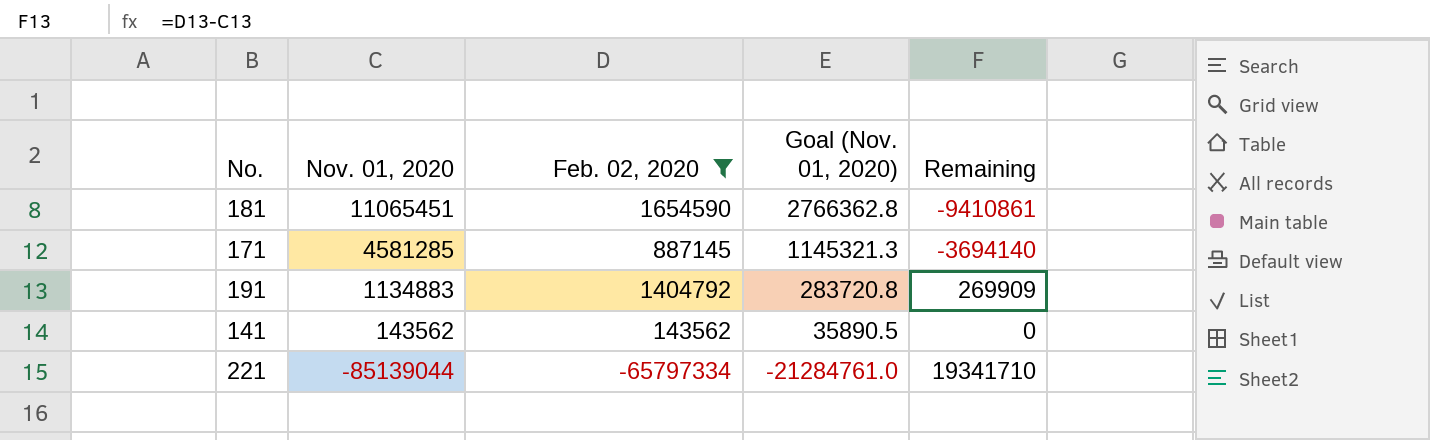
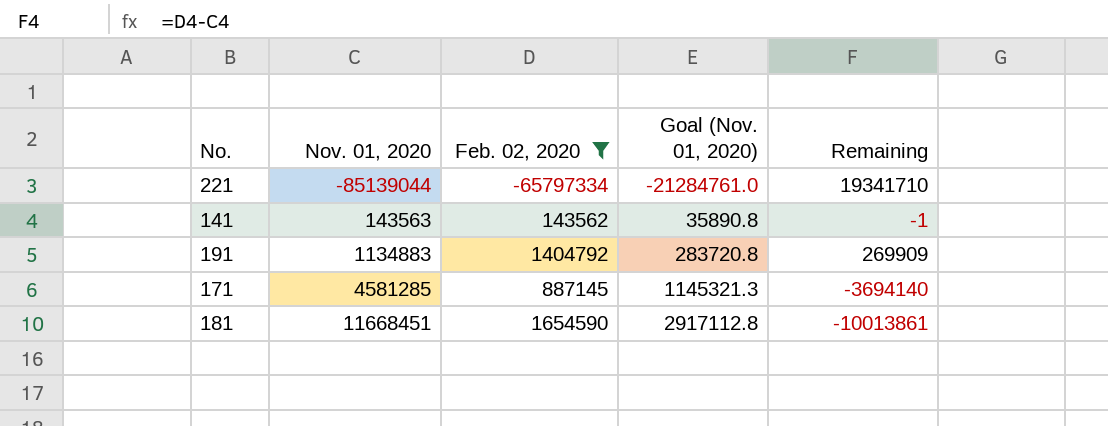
row order: Nov. 01, 2020 descending -> Nov. 01, 2020 ascending
141 | Nov. 01, 2020: 143562 -> 143563
141 | Goal (Nov. 01, 2020): 35890.5 -> 35890.8
141 | Remaining: 0 -> -1
181 | Nov. 01, 2020: 11065451 -> 11668451
181 | Goal (Nov. 01, 2020): 2766362.8 -> 2917112.8
181 | Remaining: -9410861 -> -10013861

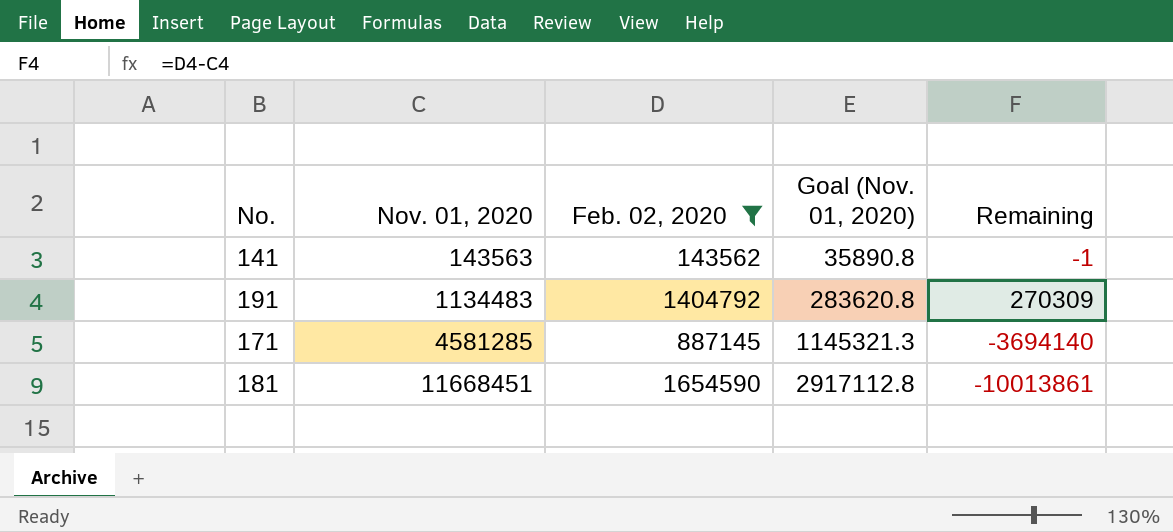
row 221: -85139044 | -65797334 | -21284761.0 | 19341710 -> none
191 | Nov. 01, 2020: 1134883 -> 1134483
191 | Goal (Nov. 01, 2020): 283720.8 -> 283620.8
191 | Remaining: 269909 -> 270309

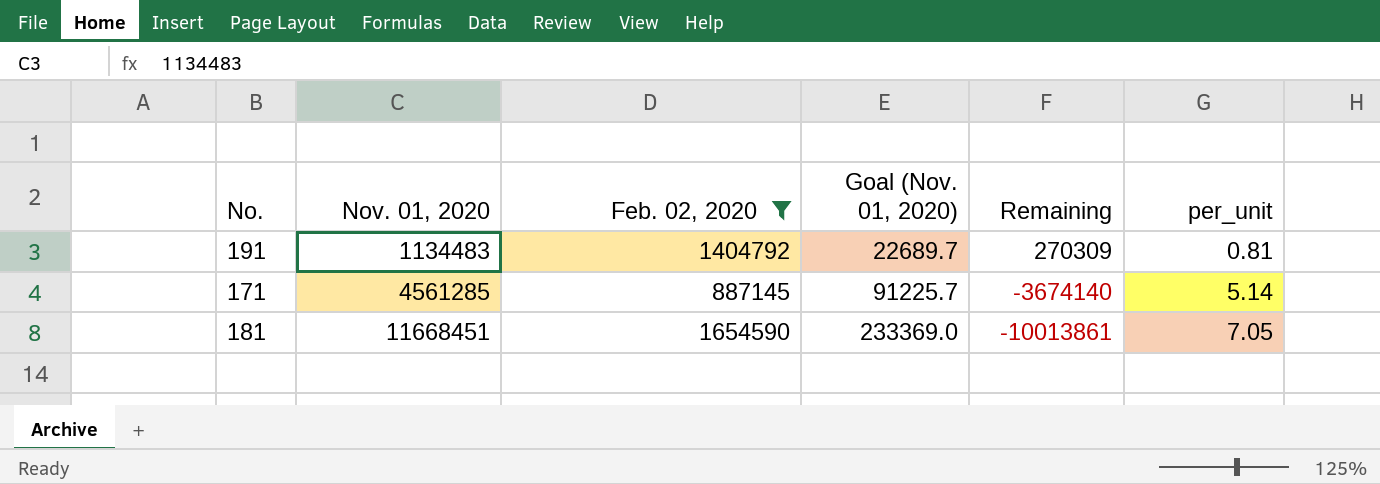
column Goal (Nov. 01, 2020) | formula: [Nov. 01, 2020] * 0.25 -> [Nov. 01, 2020] * 0.02
column per_unit | formula: none -> [Nov. 01, 2020] / [Feb. 02, 2020]
row 141: 143563 | 143562 | 35890.8 | -1 -> none
171 | Nov. 01, 2020: 4581285 -> 4561285
171 | Remaining: -3694140 -> -3674140

